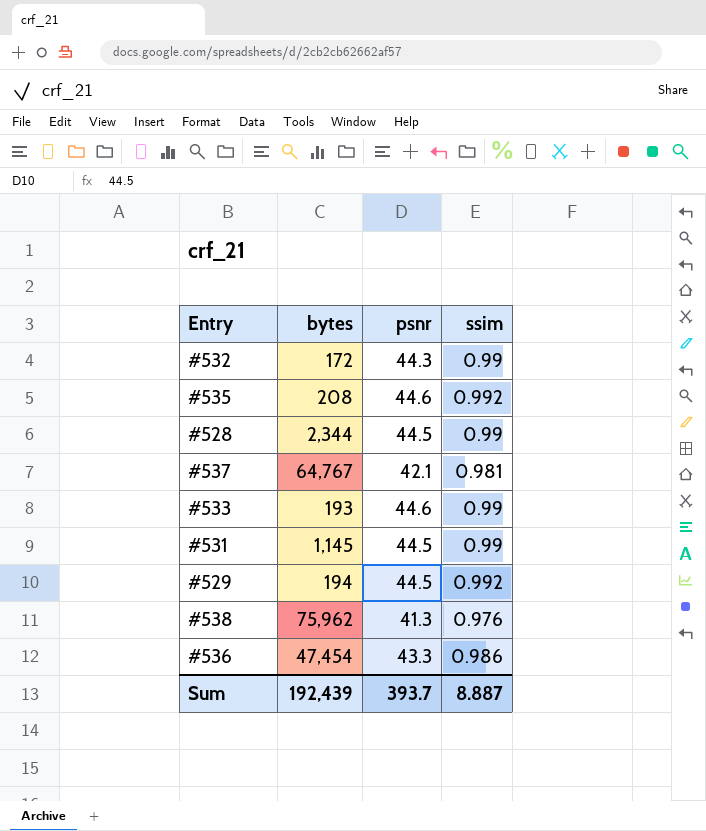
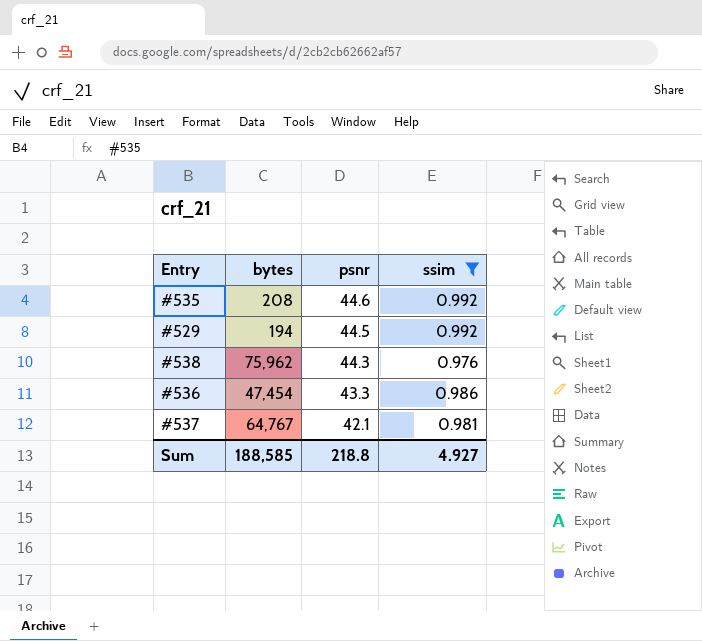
filter: none -> ssim != 0.99
row order: none -> psnr descending
#538 | psnr: 41.3 -> 44.3
Sum | bytes: 192,439 -> 188,585
Sum | psnr: 393.7 -> 218.8
Sum | ssim: 8.887 -> 4.927

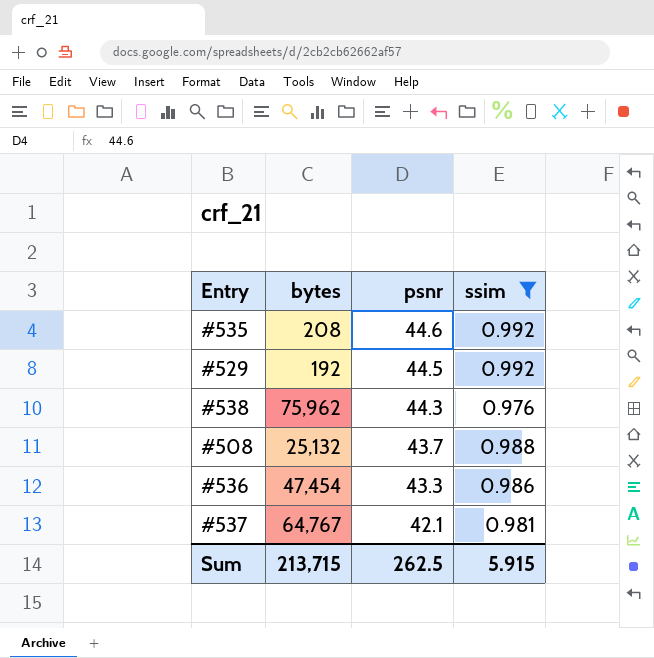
#529 | bytes: 194 -> 192
row #508: none -> 25,132 | 43.7 | 0.988
Sum | bytes: 188,585 -> 213,715
Sum | psnr: 218.8 -> 262.5
Sum | ssim: 4.927 -> 5.915

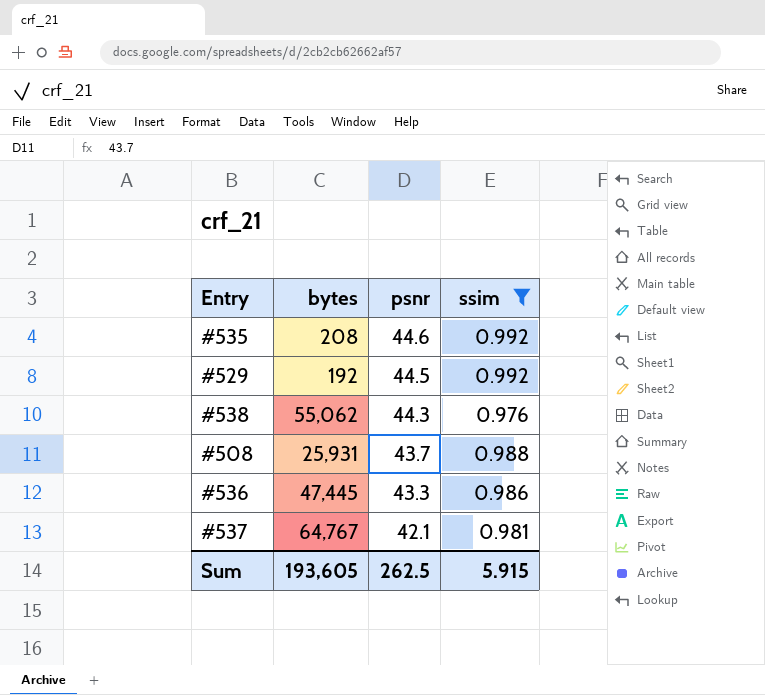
#538 | bytes: 75,962 -> 55,062
#508 | bytes: 25,132 -> 25,931
#536 | bytes: 47,454 -> 47,445
Sum | bytes: 213,715 -> 193,605

